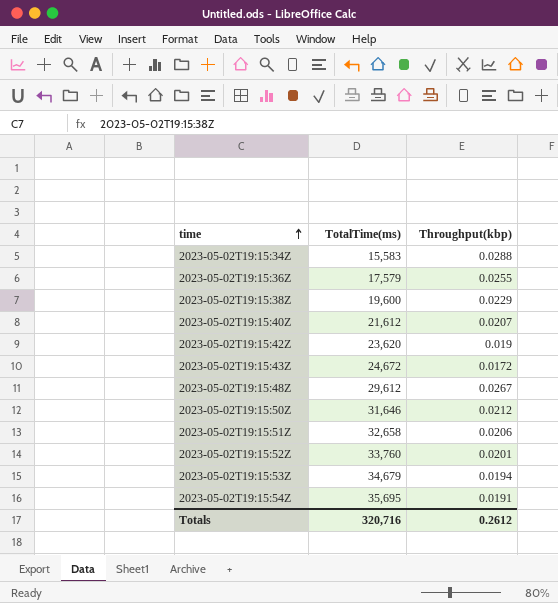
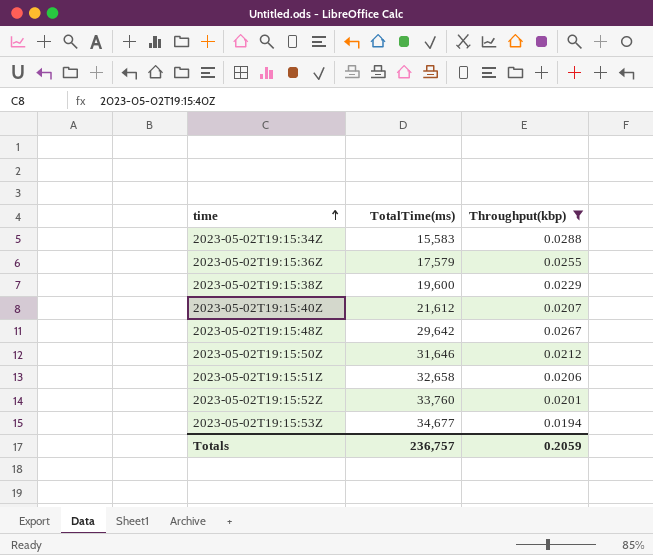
filter: none -> Throughput(kbp) >= 0.0194
2023-05-02T19:15:48Z | TotalTime(ms): 29,612 -> 29,642
2023-05-02T19:15:53Z | TotalTime(ms): 34,679 -> 34,677
Totals | TotalTime(ms): 320,716 -> 236,757
Totals | Throughput(kbp): 0.2612 -> 0.2059

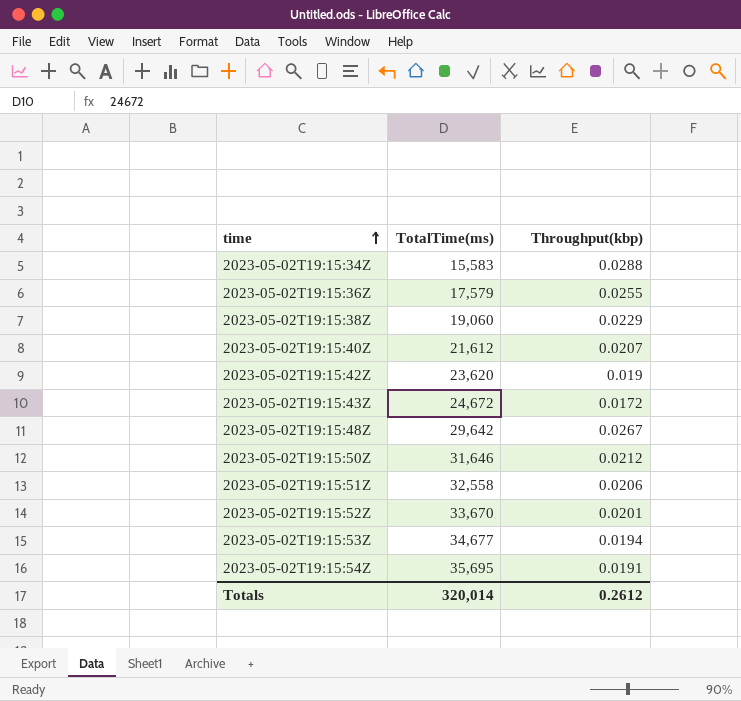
filter: Throughput(kbp) >= 0.0194 -> none
2023-05-02T19:15:38Z | TotalTime(ms): 19,600 -> 19,060
2023-05-02T19:15:51Z | TotalTime(ms): 32,658 -> 32,558
2023-05-02T19:15:52Z | TotalTime(ms): 33,760 -> 33,670
Totals | TotalTime(ms): 236,757 -> 320,014
Totals | Throughput(kbp): 0.2059 -> 0.2612

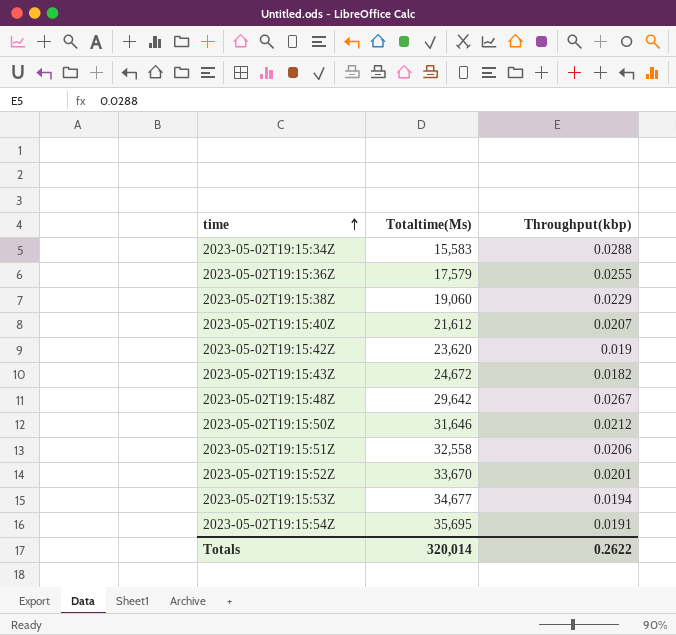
column name: TotalTime(ms) -> Totaltime(Ms)
2023-05-02T19:15:43Z | Throughput(kbp): 0.0172 -> 0.0182
Totals | Throughput(kbp): 0.2612 -> 0.2622

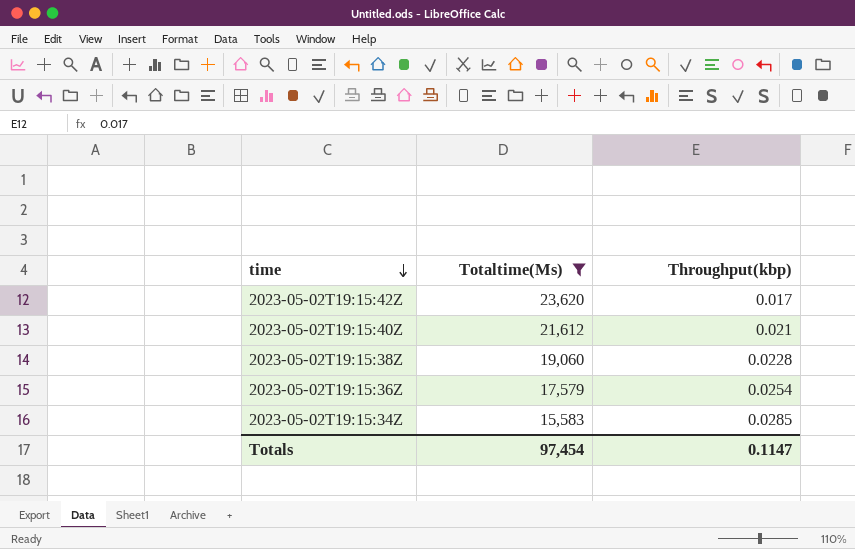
filter: none -> Totaltime(Ms) <= 23,620
row order: time ascending -> time descending
2023-05-02T19:15:42Z | Throughput(kbp): 0.019 -> 0.017
2023-05-02T19:15:40Z | Throughput(kbp): 0.0207 -> 0.021
2023-05-02T19:15:38Z | Throughput(kbp): 0.0229 -> 0.0228
2023-05-02T19:15:36Z | Throughput(kbp): 0.0255 -> 0.0254
2023-05-02T19:15:34Z | Throughput(kbp): 0.0288 -> 0.0285
Totals | Totaltime(Ms): 320,014 -> 97,454
Totals | Throughput(kbp): 0.2622 -> 0.1147

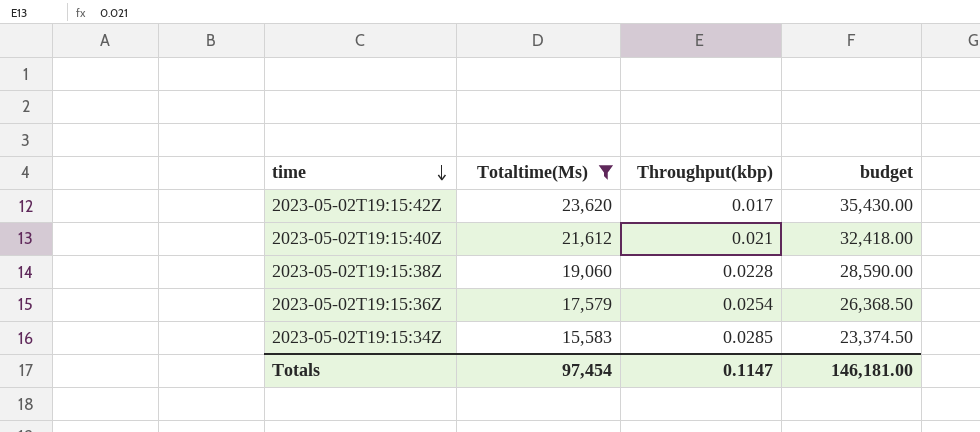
column budget | formula: none -> [Totaltime(Ms)] * 1.5

